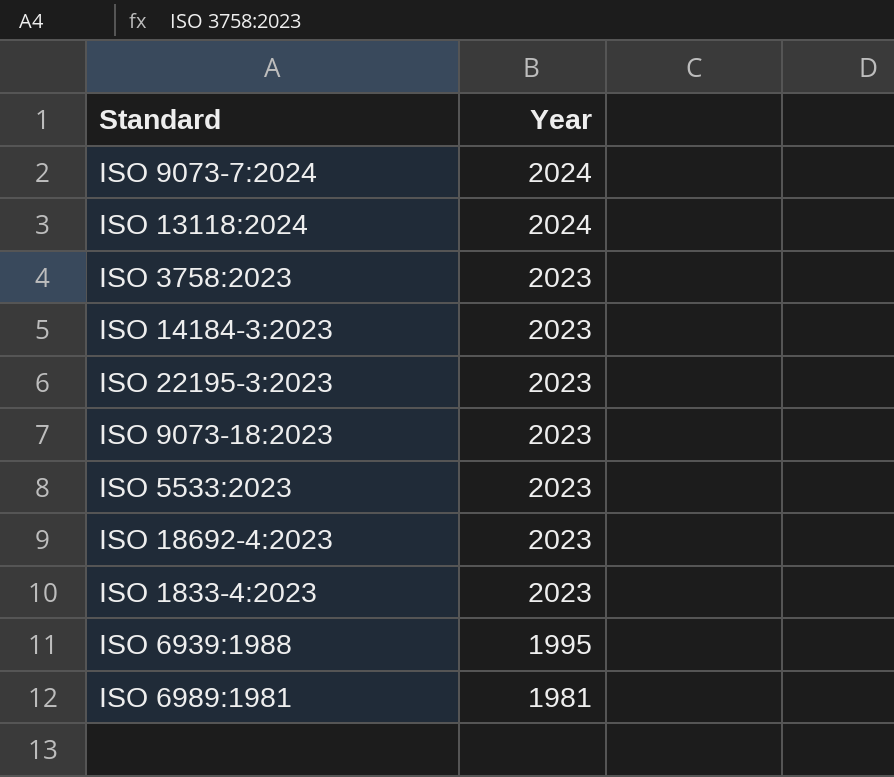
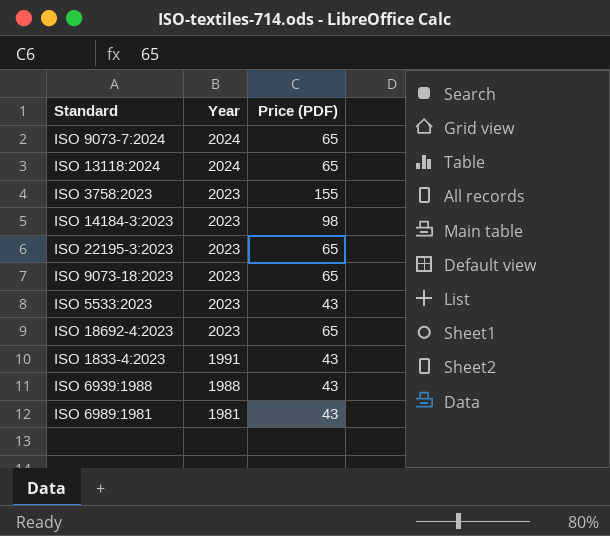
column Price (PDF) | position: none -> 3
ISO 1833-4:2023 | Year: 2023 -> 1991
ISO 6939:1988 | Year: 1995 -> 1988

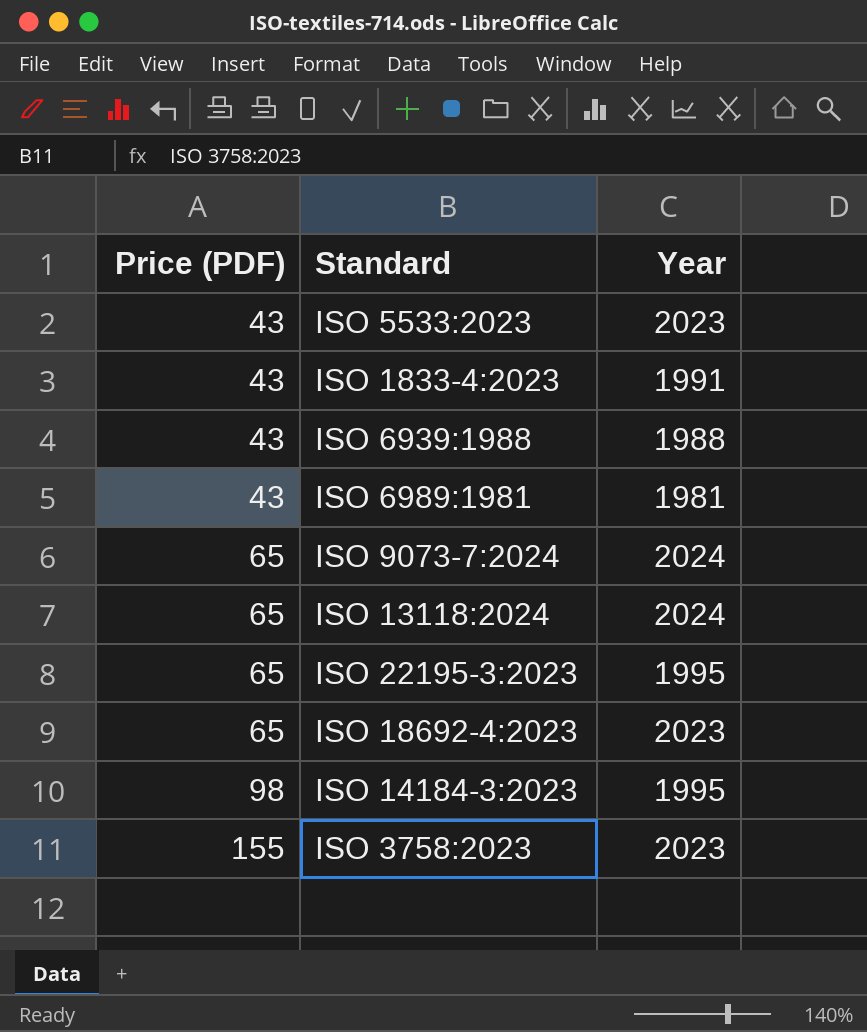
row order: Year descending -> Price (PDF) ascending
column Price (PDF) | position: 3 -> 1
row ISO 9073-18:2023: 2023 | 65 -> none
ISO 22195-3:2023 | Year: 2023 -> 1995
ISO 14184-3:2023 | Year: 2023 -> 1995

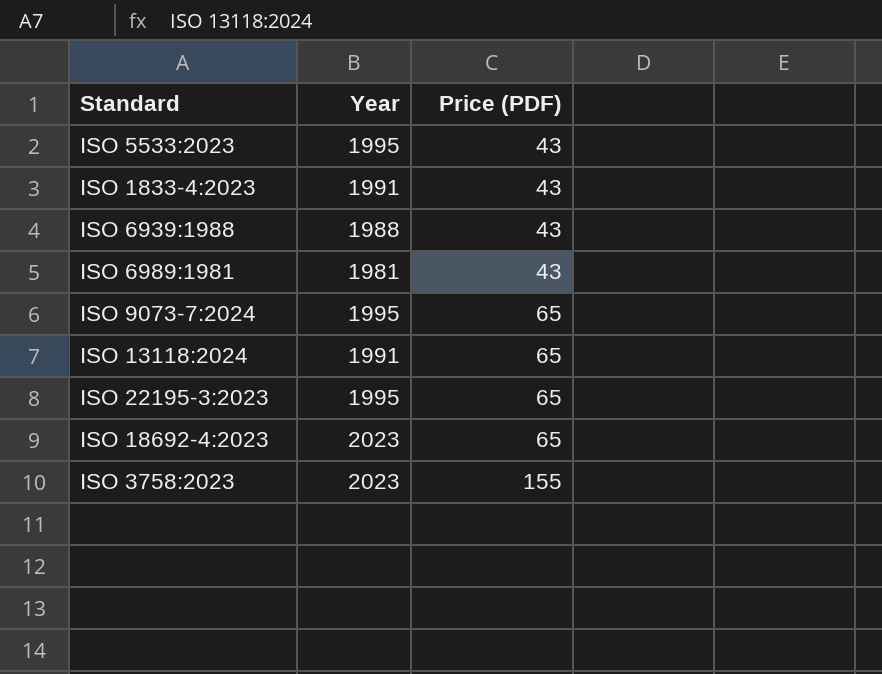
column Price (PDF) | position: 1 -> 3
row ISO 14184-3:2023: 98 | 1995 -> none
ISO 5533:2023 | Year: 2023 -> 1995
ISO 9073-7:2024 | Year: 2024 -> 1995
ISO 13118:2024 | Year: 2024 -> 1991

